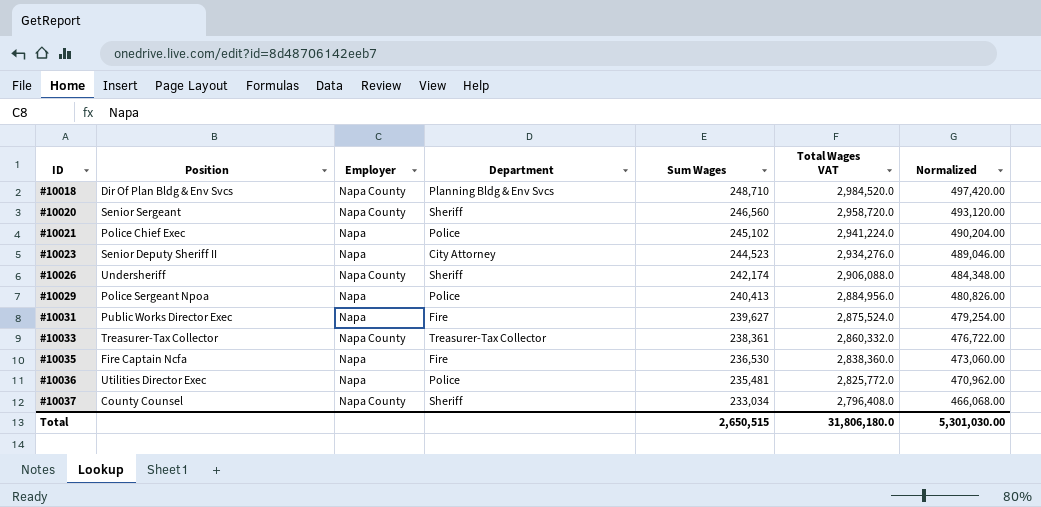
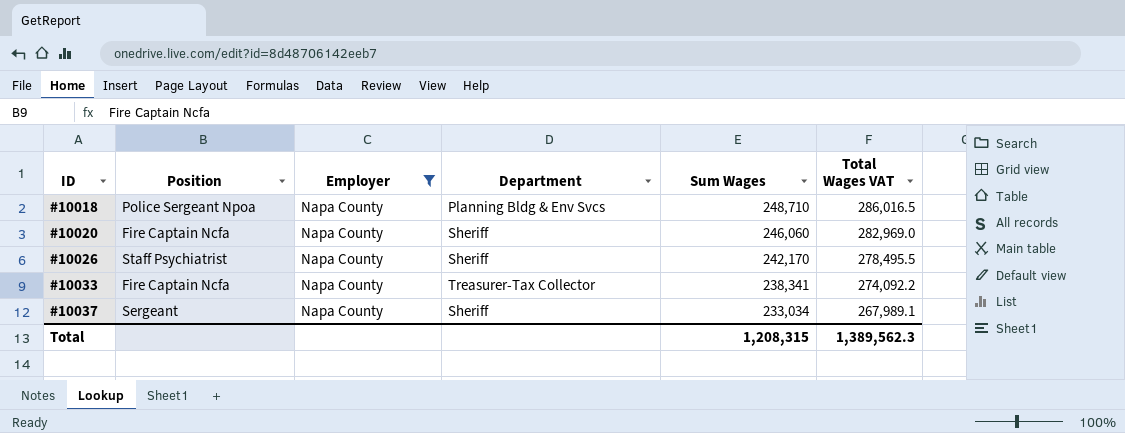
filter: none -> Employer = Napa County
column Normalized | formula: [Sum Wages] * 2 -> none
column Total Wages VAT | formula: [Sum Wages] * 12 -> [Sum Wages] * 1.15
#10018 | Position: Dir Of Plan Bldg & Env Svcs -> Police Sergeant Npoa
#10020 | Position: Senior Sergeant -> Fire Captain Ncfa
#10020 | Sum Wages: 246,560 -> 246,060
#10026 | Position: Undersheriff -> Staff Psychiatrist
#10026 | Sum Wages: 242,174 -> 242,170
#10033 | Position: Treasurer-Tax Collector -> Fire Captain Ncfa
#10033 | Sum Wages: 238,361 -> 238,341
#10037 | Position: County Counsel -> Sergeant
Total | Sum Wages: 2,650,515 -> 1,208,315
Total | Total Wages VAT: 31,806,180.0 -> 1,389,562.3

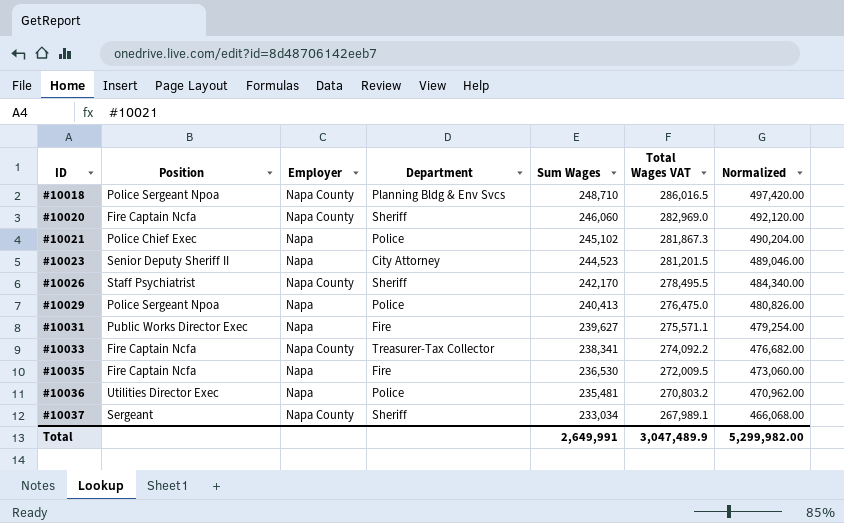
filter: Employer = Napa County -> none
column Normalized | formula: none -> [Sum Wages] * 2
Total | Sum Wages: 1,208,315 -> 2,649,991
Total | Total Wages VAT: 1,389,562.3 -> 3,047,489.9

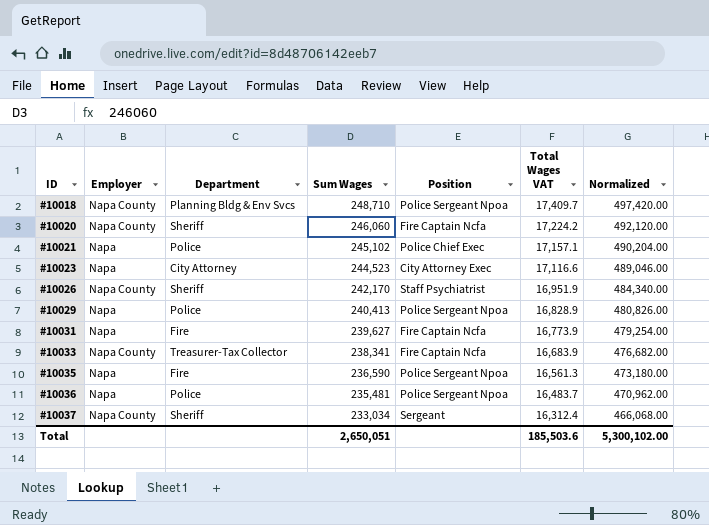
column Position | position: 2 -> 5
column Total Wages VAT | formula: [Sum Wages] * 1.15 -> [Sum Wages] * 0.07
#10023 | Position: Senior Deputy Sheriff II -> City Attorney Exec
#10031 | Position: Public Works Director Exec -> Fire Captain Ncfa
#10035 | Sum Wages: 236,530 -> 236,590
#10035 | Position: Fire Captain Ncfa -> Police Sergeant Npoa
#10035 | Normalized: 473,060.00 -> 473,180.00
#10036 | Position: Utilities Director Exec -> Police Sergeant Npoa
Total | Sum Wages: 2,649,991 -> 2,650,051
Total | Total Wages VAT: 3,047,489.9 -> 185,503.6
Total | Normalized: 5,299,982.00 -> 5,300,102.00

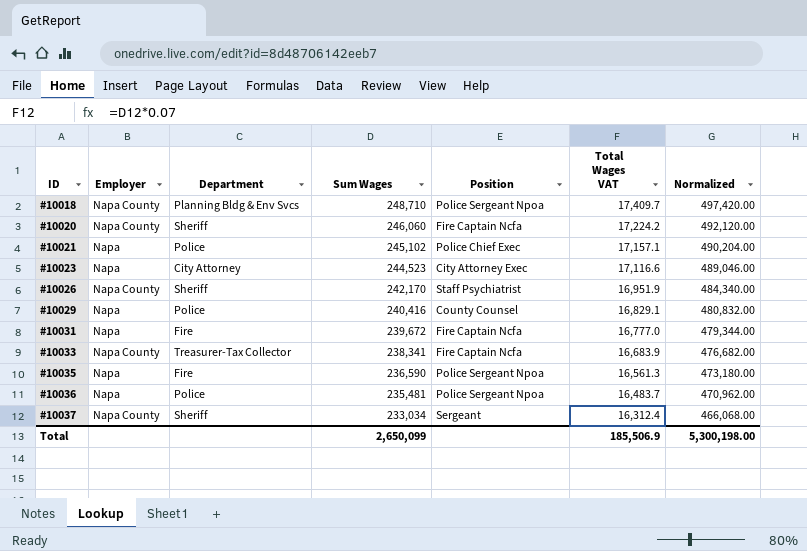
#10029 | Sum Wages: 240,413 -> 240,416
#10029 | Position: Police Sergeant Npoa -> County Counsel
#10029 | Total Wages VAT: 16,828.9 -> 16,829.1
#10029 | Normalized: 480,826.00 -> 480,832.00
#10031 | Sum Wages: 239,627 -> 239,672
#10031 | Total Wages VAT: 16,773.9 -> 16,777.0
#10031 | Normalized: 479,254.00 -> 479,344.00
Total | Sum Wages: 2,650,051 -> 2,650,099
Total | Total Wages VAT: 185,503.6 -> 185,506.9
Total | Normalized: 5,300,102.00 -> 5,300,198.00

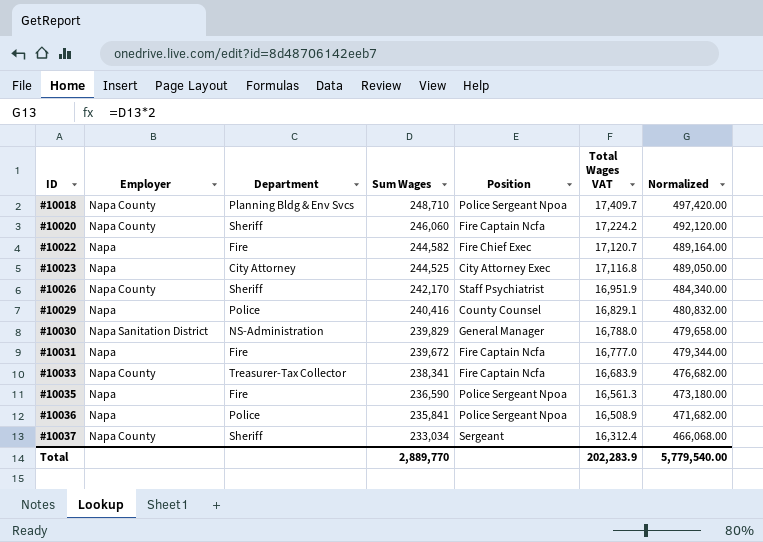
row #10021: Napa | Police | 245,102 | Police Chief Exec | 17,157.1 | 490,204.00 -> none
row #10022: none -> Napa | Fire | 244,582 | Fire Chief Exec | 17,120.7 | 489,164.00
#10023 | Sum Wages: 244,523 -> 244,525
#10023 | Total Wages VAT: 17,116.6 -> 17,116.8
#10023 | Normalized: 489,046.00 -> 489,050.00
row #10030: none -> Napa Sanitation District | NS-Administration | 239,829 | General Manager | 16,788.0 | 479,658.00
#10036 | Sum Wages: 235,481 -> 235,841
#10036 | Total Wages VAT: 16,483.7 -> 16,508.9
#10036 | Normalized: 470,962.00 -> 471,682.00
Total | Sum Wages: 2,650,099 -> 2,889,770
Total | Total Wages VAT: 185,506.9 -> 202,283.9
Total | Normalized: 5,300,198.00 -> 5,779,540.00

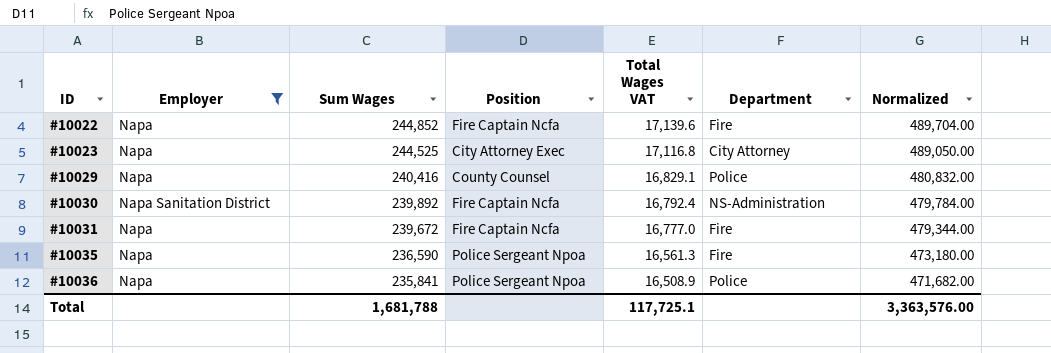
filter: none -> Employer != Napa County
column Department | position: 3 -> 6
#10022 | Sum Wages: 244,582 -> 244,852
#10022 | Position: Fire Chief Exec -> Fire Captain Ncfa
#10022 | Total Wages VAT: 17,120.7 -> 17,139.6
#10022 | Normalized: 489,164.00 -> 489,704.00
#10030 | Sum Wages: 239,829 -> 239,892
#10030 | Position: General Manager -> Fire Captain Ncfa
#10030 | Total Wages VAT: 16,788.0 -> 16,792.4
#10030 | Normalized: 479,658.00 -> 479,784.00
Total | Sum Wages: 2,889,770 -> 1,681,788
Total | Total Wages VAT: 202,283.9 -> 117,725.1
Total | Normalized: 5,779,540.00 -> 3,363,576.00

